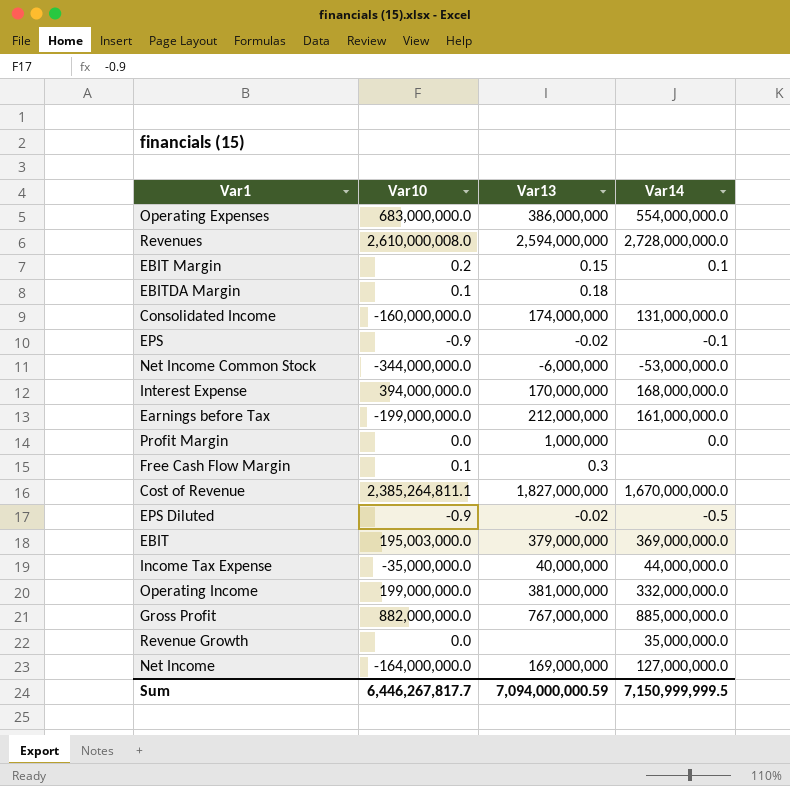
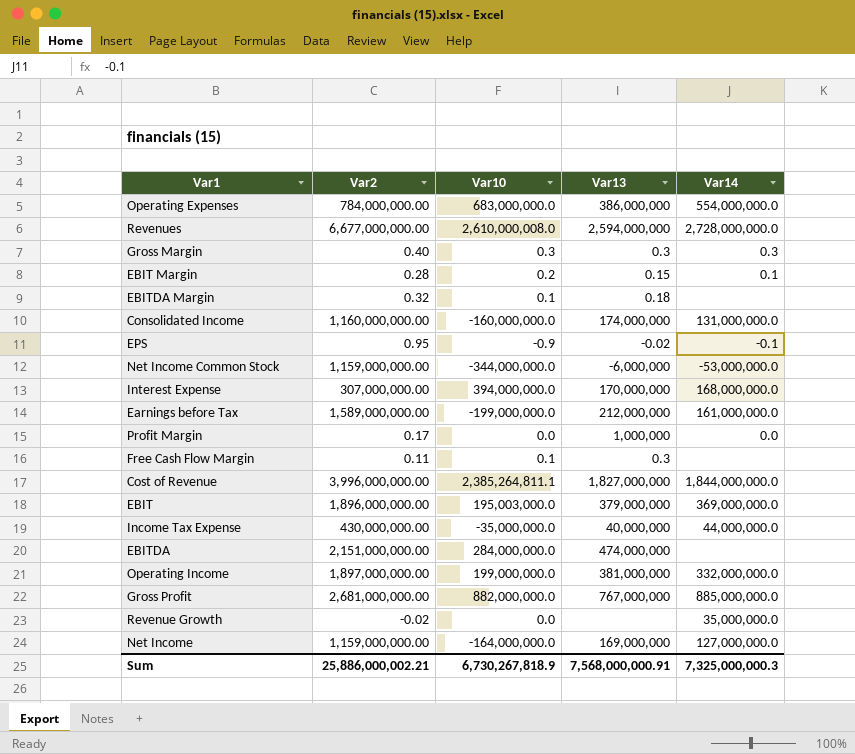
column Var2 | position: none -> 2
row EPS Diluted: -0.9 | -0.02 | -0.5 -> none
row Gross Margin: none -> 0.40 | 0.3 | 0.3 | 0.3
Cost of Revenue | Var14: 1,670,000,000.0 -> 1,844,000,000.0
row EBITDA: none -> 2,151,000,000.00 | 284,000,000.0 | 474,000,000 | none
Sum | Var10: 6,446,267,817.7 -> 6,730,267,818.9
Sum | Var13: 7,094,000,000.59 -> 7,568,000,000.91
Sum | Var14: 7,150,999,999.5 -> 7,325,000,000.3

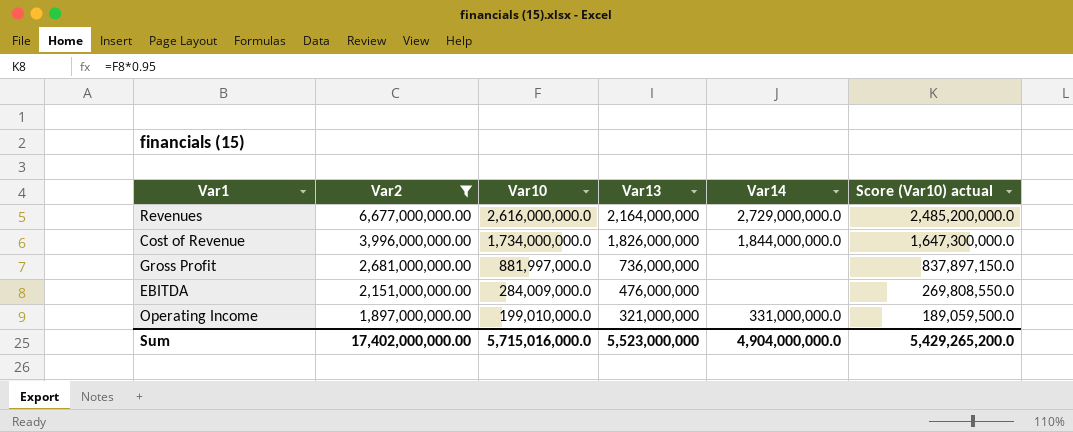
filter: none -> Var2 >= 1,897,000,000.00
row order: none -> Var2 descending
column Score (Var10) actual | formula: none -> [Var10] * 0.95
Revenues | Var10: 2,610,000,008.0 -> 2,616,000,000.0
Revenues | Var13: 2,594,000,000 -> 2,164,000,000
Revenues | Var14: 2,728,000,000.0 -> 2,729,000,000.0
Cost of Revenue | Var10: 2,385,264,811.1 -> 1,734,000,000.0
Cost of Revenue | Var13: 1,827,000,000 -> 1,826,000,000
Gross Profit | Var10: 882,000,000.0 -> 881,997,000.0
Gross Profit | Var13: 767,000,000 -> 736,000,000
Gross Profit | Var14: 885,000,000.0 -> none
EBITDA | Var10: 284,000,000.0 -> 284,009,000.0
EBITDA | Var13: 474,000,000 -> 476,000,000
Operating Income | Var10: 199,000,000.0 -> 199,010,000.0
Operating Income | Var13: 381,000,000 -> 321,000,000
Operating Income | Var14: 332,000,000.0 -> 331,000,000.0
Sum | Var2: 25,886,000,002.21 -> 17,402,000,000.00
Sum | Var10: 6,730,267,818.9 -> 5,715,016,000.0
Sum | Var13: 7,568,000,000.91 -> 5,523,000,000
Sum | Var14: 7,325,000,000.3 -> 4,904,000,000.0

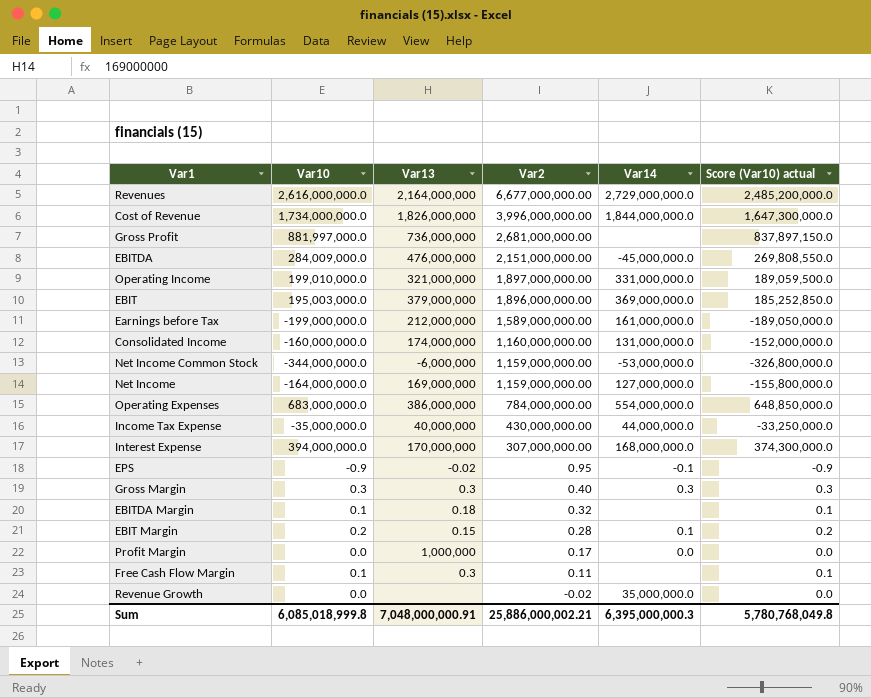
filter: Var2 >= 1,897,000,000.00 -> none
column Var2 | position: 2 -> 4
EBITDA | Var14: none -> -45,000,000.0
Sum | Var10: 5,715,016,000.0 -> 6,085,018,999.8
Sum | Var13: 5,523,000,000 -> 7,048,000,000.91
Sum | Var2: 17,402,000,000.00 -> 25,886,000,002.21
Sum | Var14: 4,904,000,000.0 -> 6,395,000,000.3
Sum | Score (Var10) actual: 5,429,265,200.0 -> 5,780,768,049.8

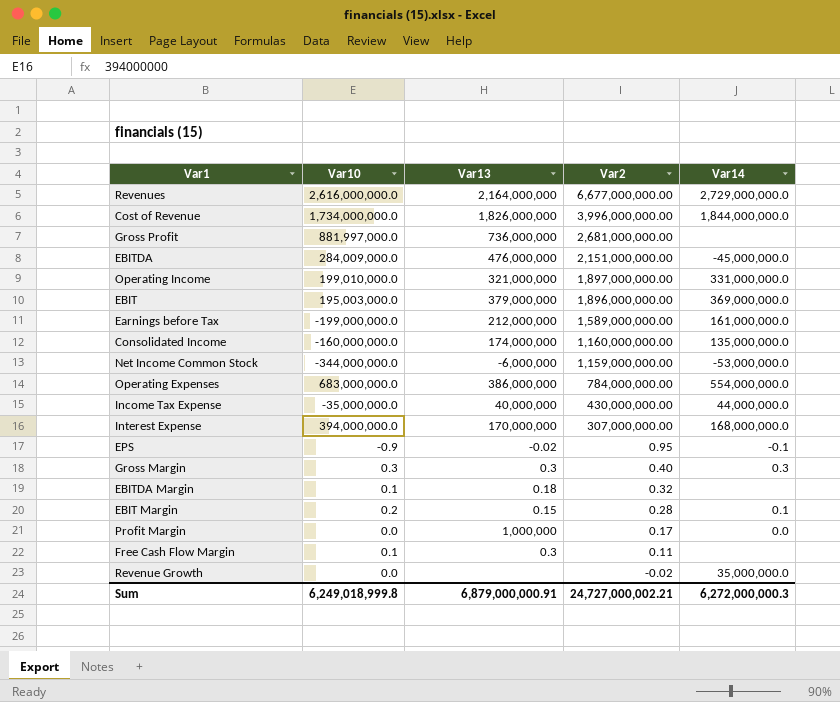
column Score (Var10) actual | formula: [Var10] * 0.95 -> none
row Net Income: -164,000,000.0 | 169,000,000 | 1,159,000,000.00 | 127,000,000.0 | -155,800,000.0 -> none
Consolidated Income | Var14: 131,000,000.0 -> 135,000,000.0
Sum | Var10: 6,085,018,999.8 -> 6,249,018,999.8
Sum | Var13: 7,048,000,000.91 -> 6,879,000,000.91
Sum | Var2: 25,886,000,002.21 -> 24,727,000,002.21
Sum | Var14: 6,395,000,000.3 -> 6,272,000,000.3

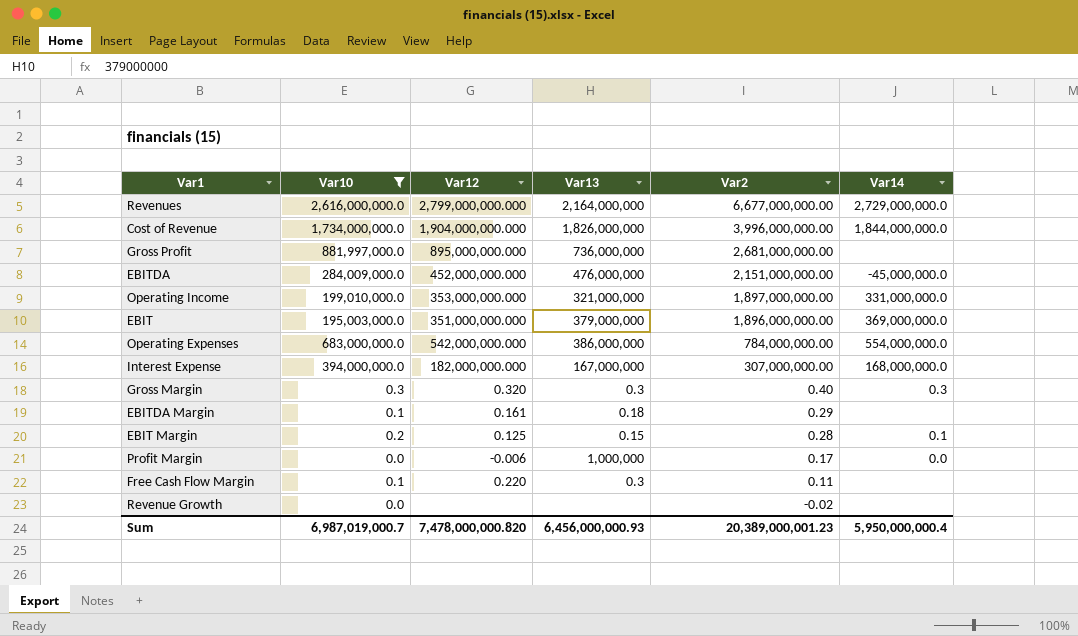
filter: none -> Var10 >= 0.0
column Var12 | position: none -> 3
Interest Expense | Var13: 170,000,000 -> 167,000,000
EBITDA Margin | Var2: 0.32 -> 0.29
Revenue Growth | Var14: 35,000,000.0 -> none
Sum | Var10: 6,249,018,999.8 -> 6,987,019,000.7
Sum | Var13: 6,879,000,000.91 -> 6,456,000,000.93
Sum | Var2: 24,727,000,002.21 -> 20,389,000,001.23
Sum | Var14: 6,272,000,000.3 -> 5,950,000,000.4

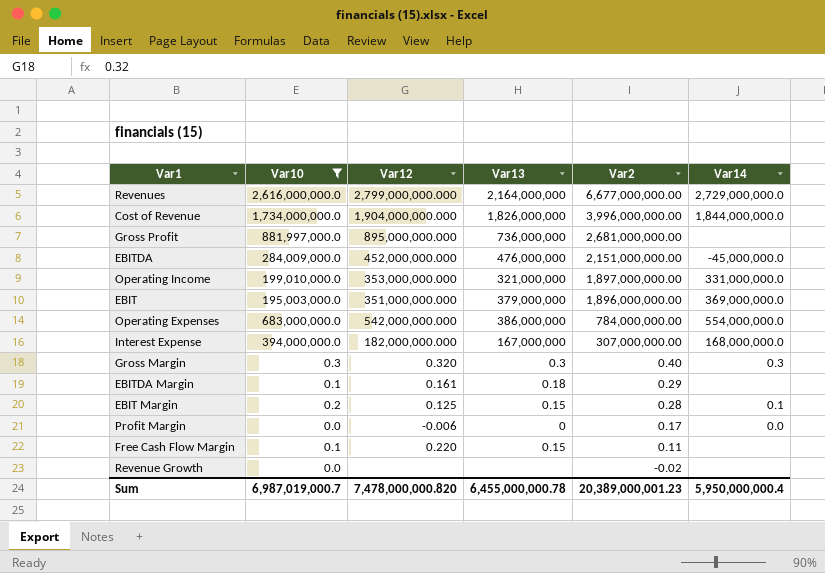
Profit Margin | Var13: 1,000,000 -> 0
Free Cash Flow Margin | Var13: 0.3 -> 0.15
Sum | Var13: 6,456,000,000.93 -> 6,455,000,000.78

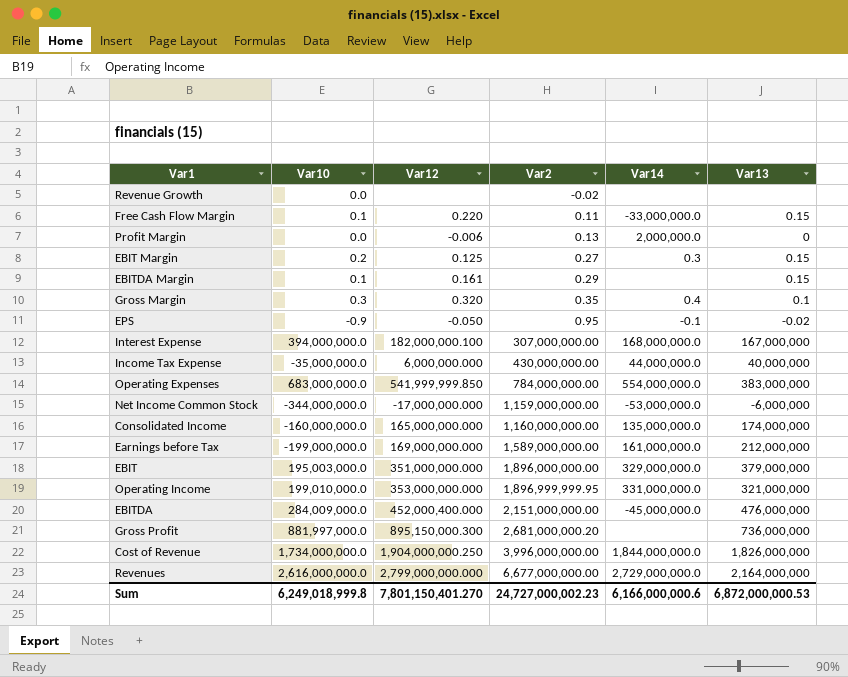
filter: Var10 >= 0.0 -> none
row order: Var2 descending -> Var2 ascending
column Var13 | position: 4 -> 6
Free Cash Flow Margin | Var14: none -> -33,000,000.0
Profit Margin | Var2: 0.17 -> 0.13
Profit Margin | Var14: 0.0 -> 2,000,000.0
EBIT Margin | Var2: 0.28 -> 0.27
EBIT Margin | Var14: 0.1 -> 0.3
EBITDA Margin | Var13: 0.18 -> 0.15
Gross Margin | Var2: 0.40 -> 0.35
Gross Margin | Var14: 0.3 -> 0.4
Gross Margin | Var13: 0.3 -> 0.1
Interest Expense | Var12: 182,000,000.000 -> 182,000,000.100
Operating Expenses | Var12: 542,000,000.000 -> 541,999,999.850
Operating Expenses | Var13: 386,000,000 -> 383,000,000
EBIT | Var14: 369,000,000.0 -> 329,000,000.0
Operating Income | Var2: 1,897,000,000.00 -> 1,896,999,999.95
EBITDA | Var12: 452,000,000.000 -> 452,000,400.000
Gross Profit | Var12: 895,000,000.000 -> 895,150,000.300
Gross Profit | Var2: 2,681,000,000.00 -> 2,681,000,000.20
Cost of Revenue | Var12: 1,904,000,000.000 -> 1,904,000,000.250
Sum | Var10: 6,987,019,000.7 -> 6,249,018,999.8
Sum | Var12: 7,478,000,000.820 -> 7,801,150,401.270
Sum | Var2: 20,389,000,001.23 -> 24,727,000,002.23
Sum | Var14: 5,950,000,000.4 -> 6,166,000,000.6
Sum | Var13: 6,455,000,000.78 -> 6,872,000,000.53

